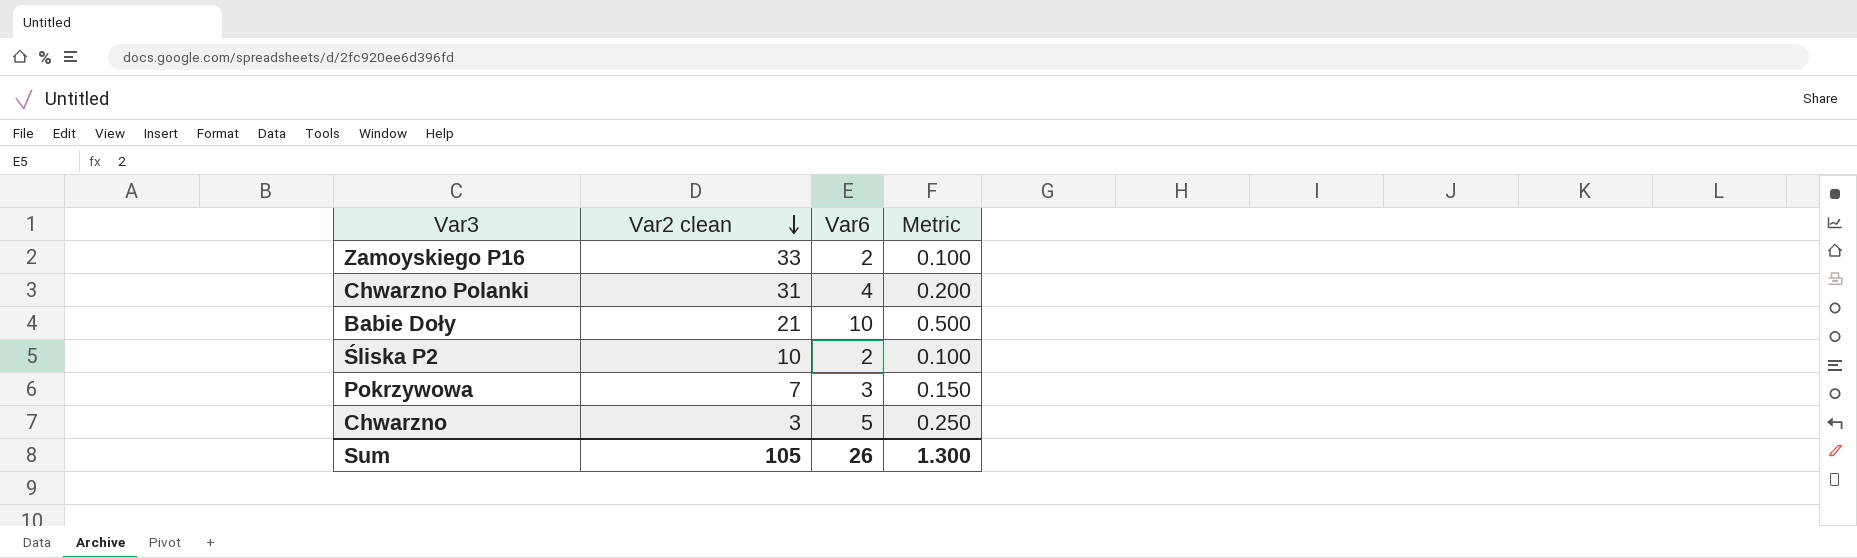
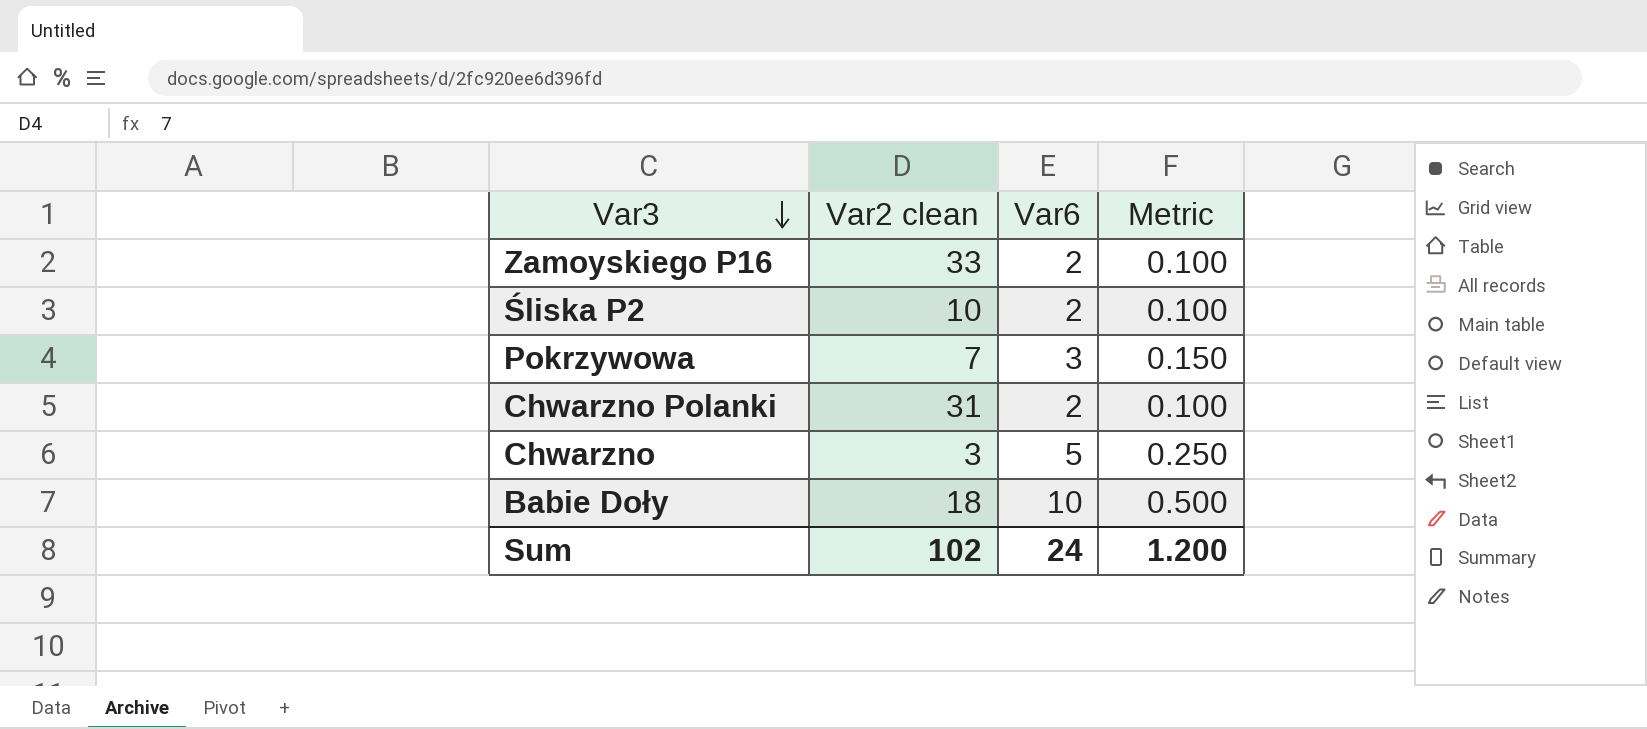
row order: Var2 clean descending -> Var3 descending
Chwarzno Polanki | Var6: 4 -> 2
Chwarzno Polanki | Metric: 0.200 -> 0.100
Babie Doły | Var2 clean: 21 -> 18
Sum | Var2 clean: 105 -> 102
Sum | Var6: 26 -> 24
Sum | Metric: 1.300 -> 1.200

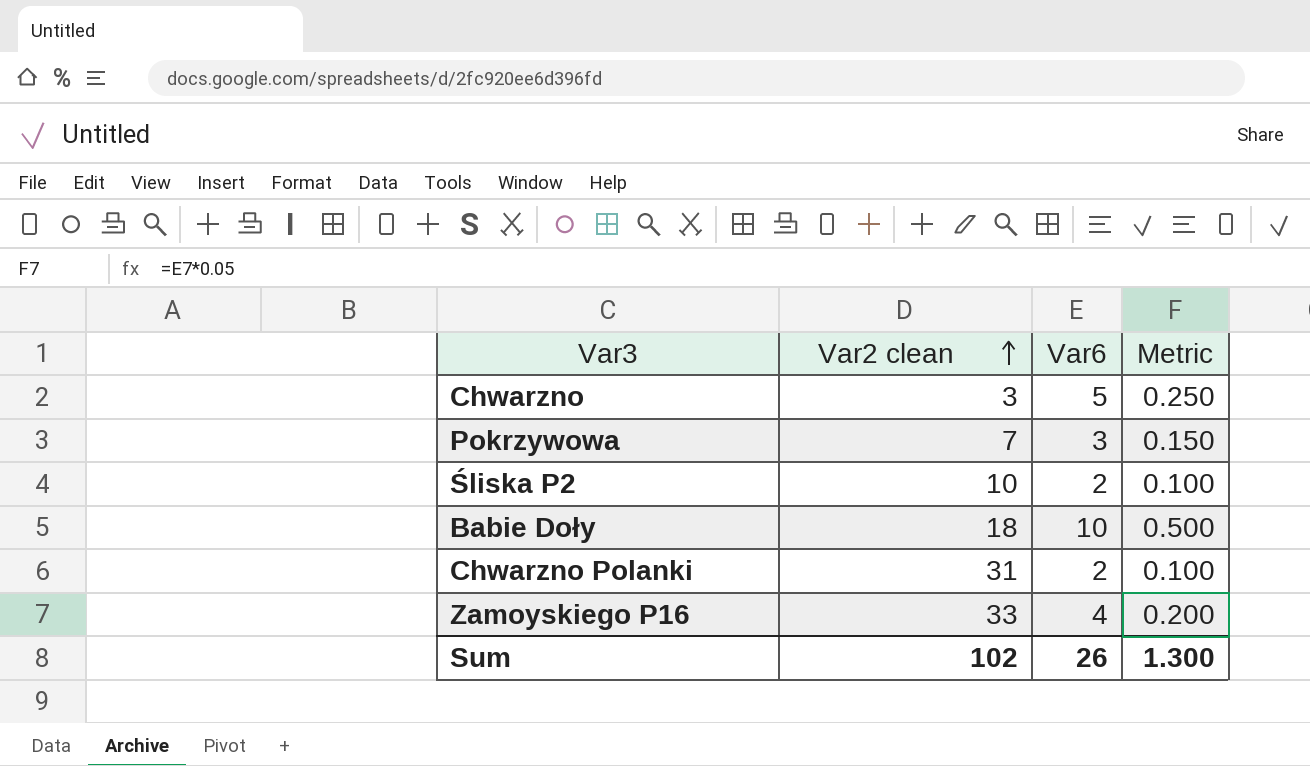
row order: Var3 descending -> Var2 clean ascending
Zamoyskiego P16 | Var6: 2 -> 4
Zamoyskiego P16 | Metric: 0.100 -> 0.200
Sum | Var6: 24 -> 26
Sum | Metric: 1.200 -> 1.300

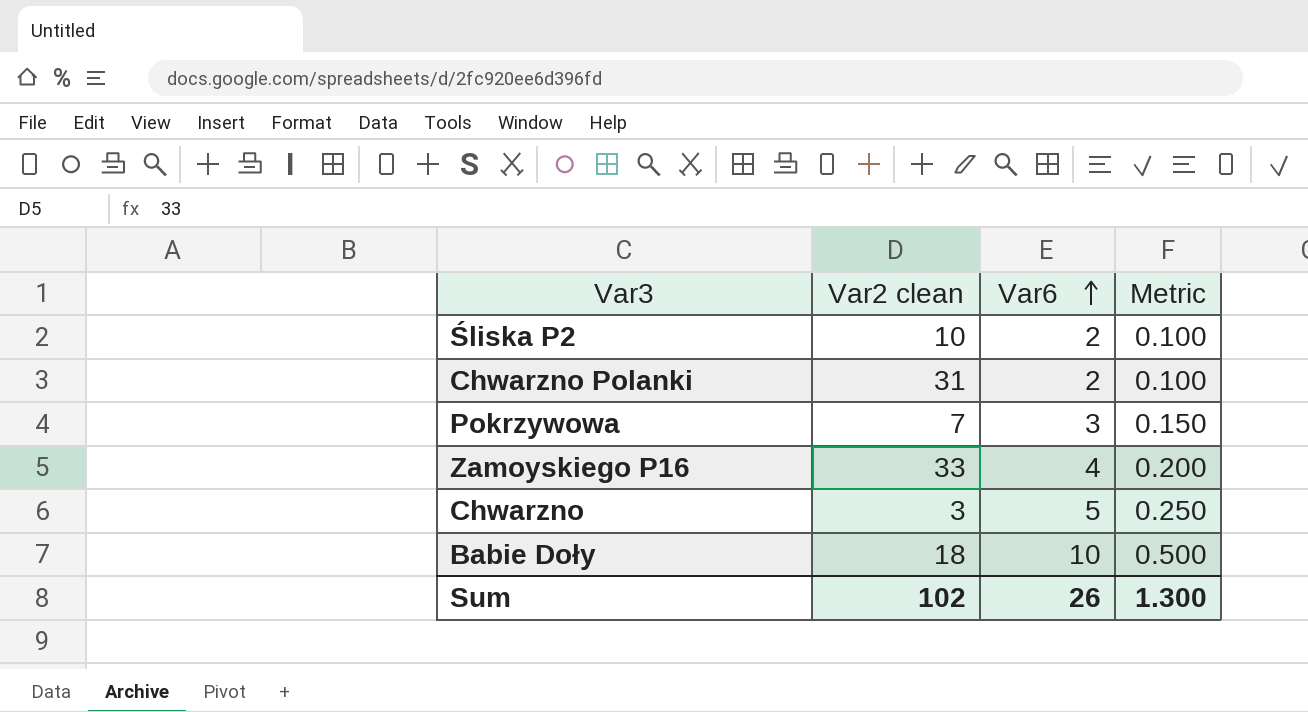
row order: Var2 clean ascending -> Var6 ascending

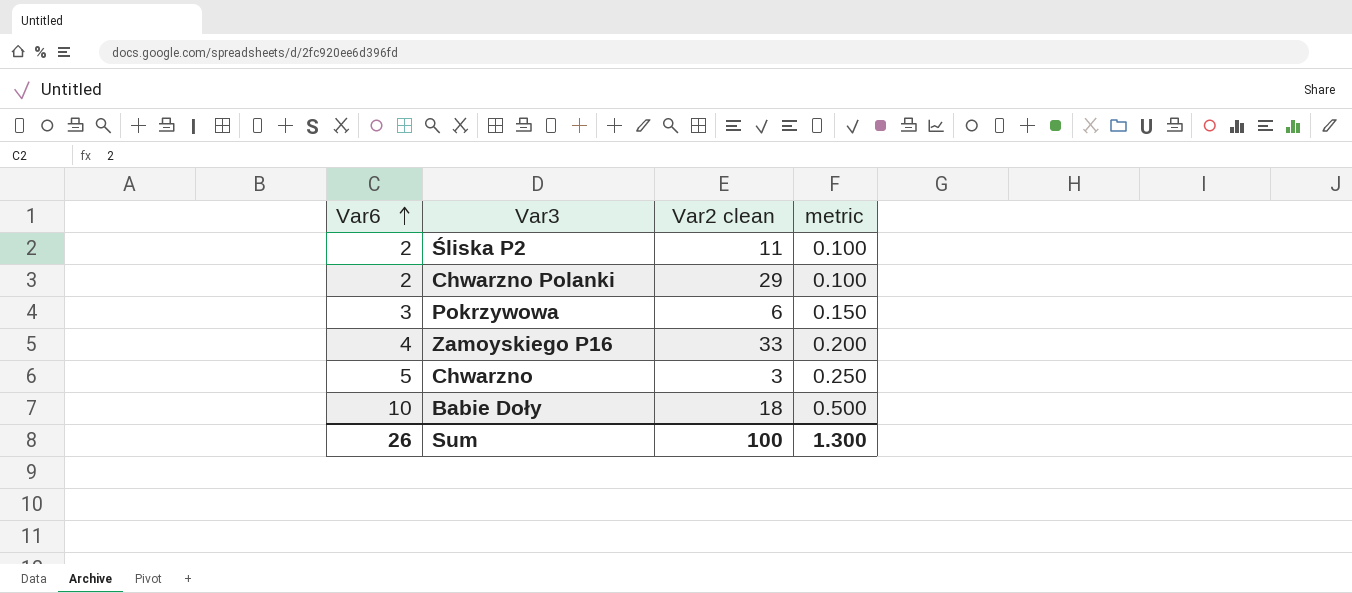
column Var6 | position: 3 -> 1
column name: Metric -> metric
Śliska P2 | Var2 clean: 10 -> 11
Chwarzno Polanki | Var2 clean: 31 -> 29
Pokrzywowa | Var2 clean: 7 -> 6
Sum | Var2 clean: 102 -> 100

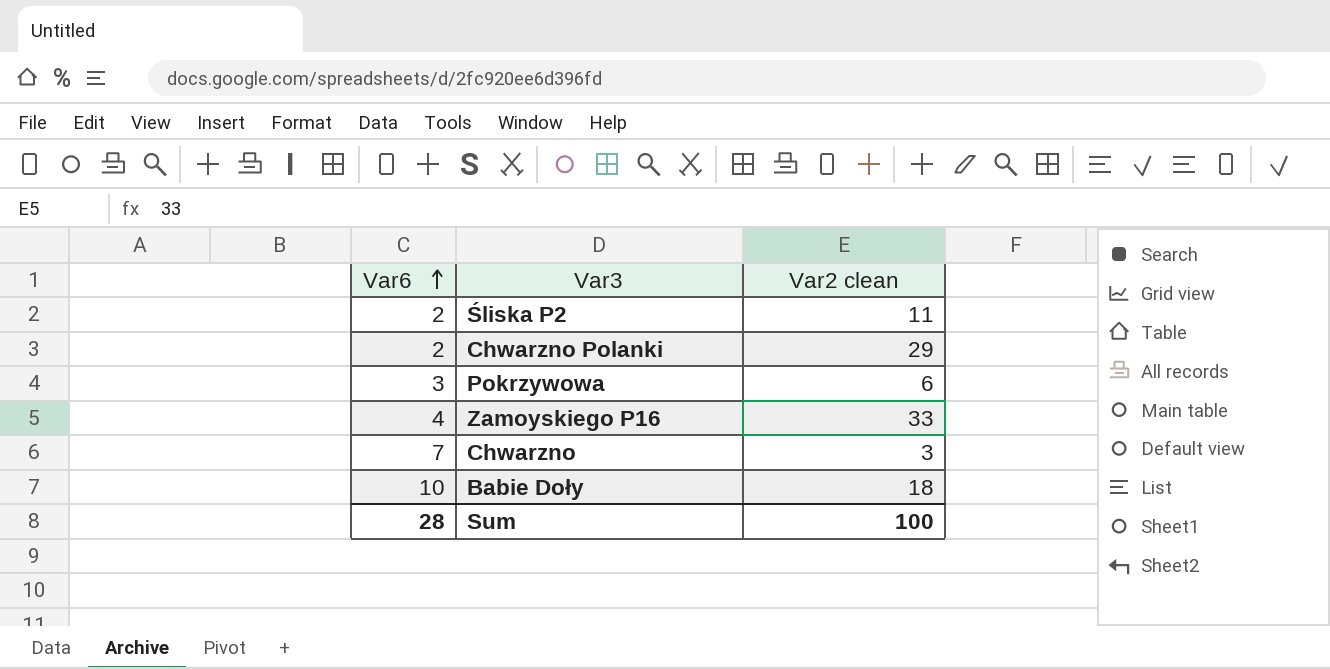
column metric | formula: [Var6] * 0.05 -> none
Chwarzno | Var6: 5 -> 7
Sum | Var6: 26 -> 28

